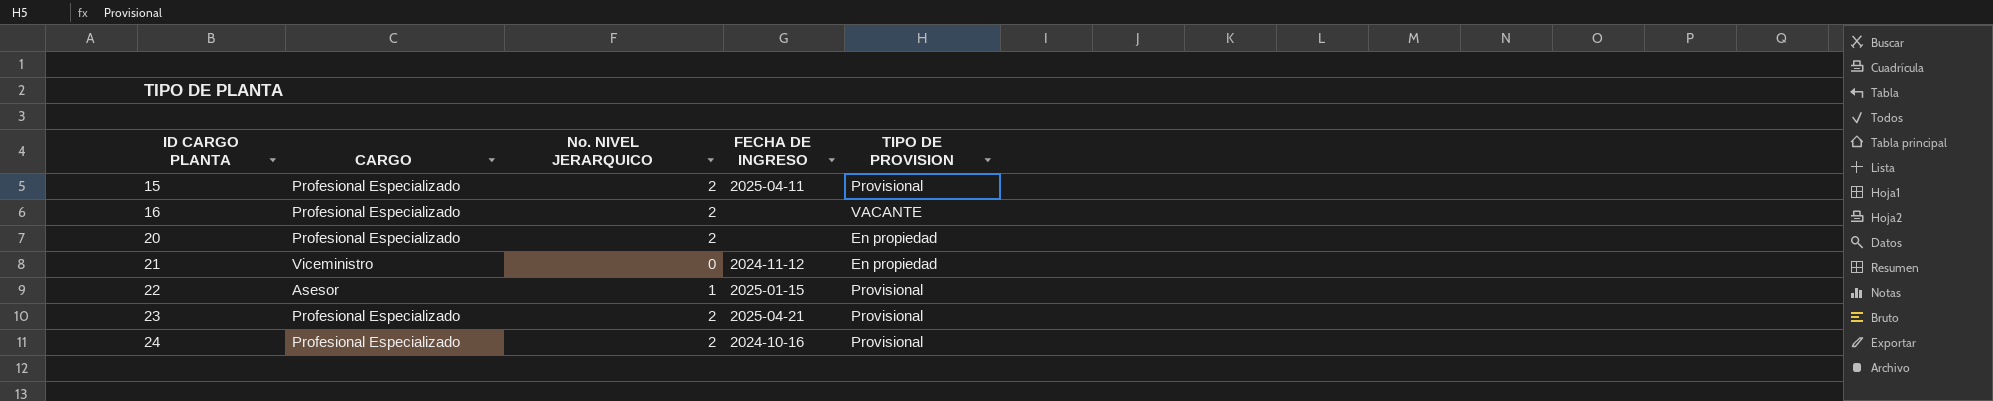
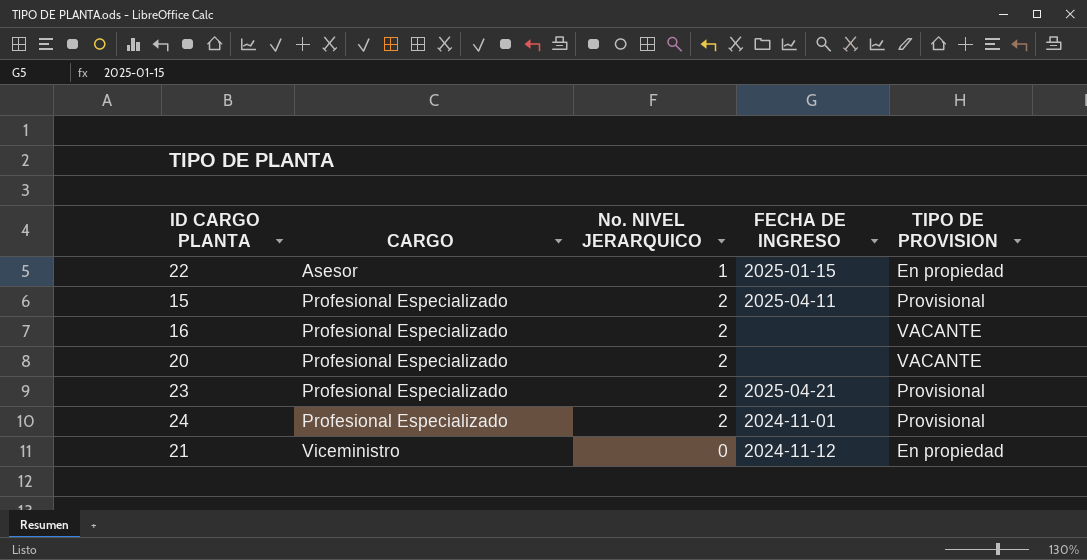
row order: ID CARGO PLANTA ascending -> CARGO ascending
22 | TIPO DE PROVISION: Provisional -> En propiedad
20 | TIPO DE PROVISION: En propiedad -> VACANTE
24 | FECHA DE INGRESO: 2024-10-16 -> 2024-11-01

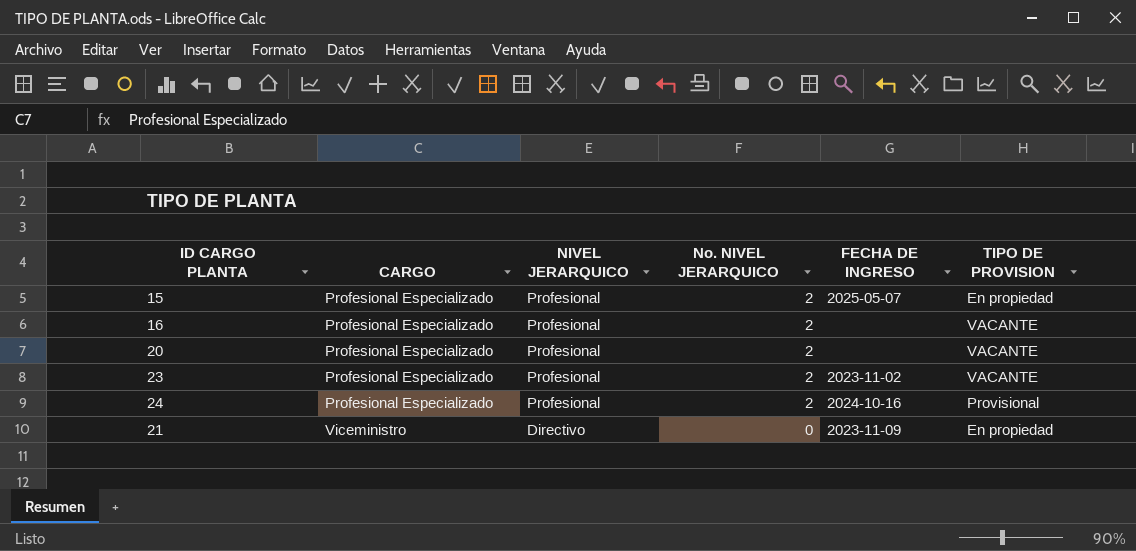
column NIVEL JERARQUICO | position: none -> 3
row 22: Asesor | 1 | 2025-01-15 | En propiedad -> none
15 | FECHA DE INGRESO: 2025-04-11 -> 2025-05-07
15 | TIPO DE PROVISION: Provisional -> En propiedad
23 | FECHA DE INGRESO: 2025-04-21 -> 2023-11-02
23 | TIPO DE PROVISION: Provisional -> VACANTE
24 | FECHA DE INGRESO: 2024-11-01 -> 2024-10-16
21 | FECHA DE INGRESO: 2024-11-12 -> 2023-11-09

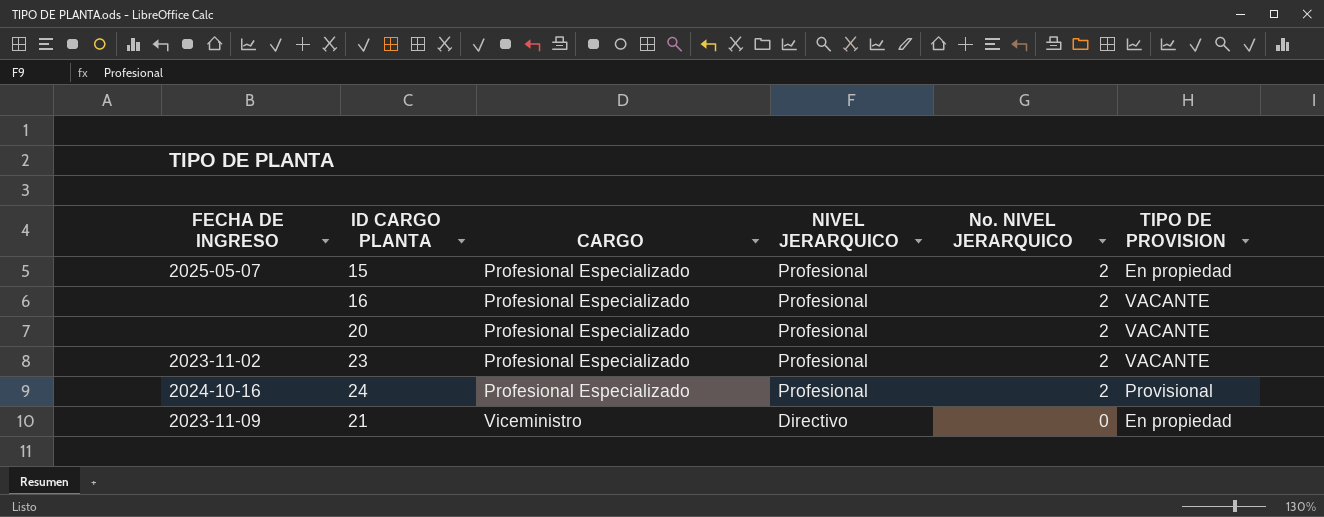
column FECHA DE INGRESO | position: 5 -> 1

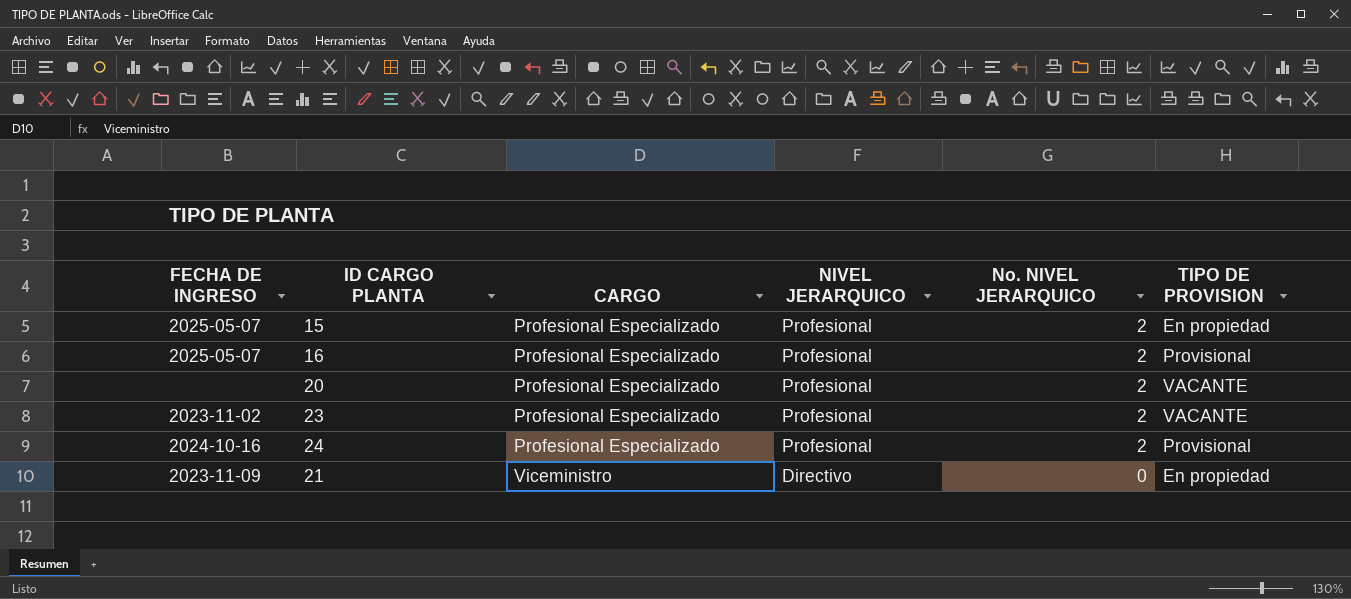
16 | FECHA DE INGRESO: none -> 2025-05-07
16 | TIPO DE PROVISION: VACANTE -> Provisional

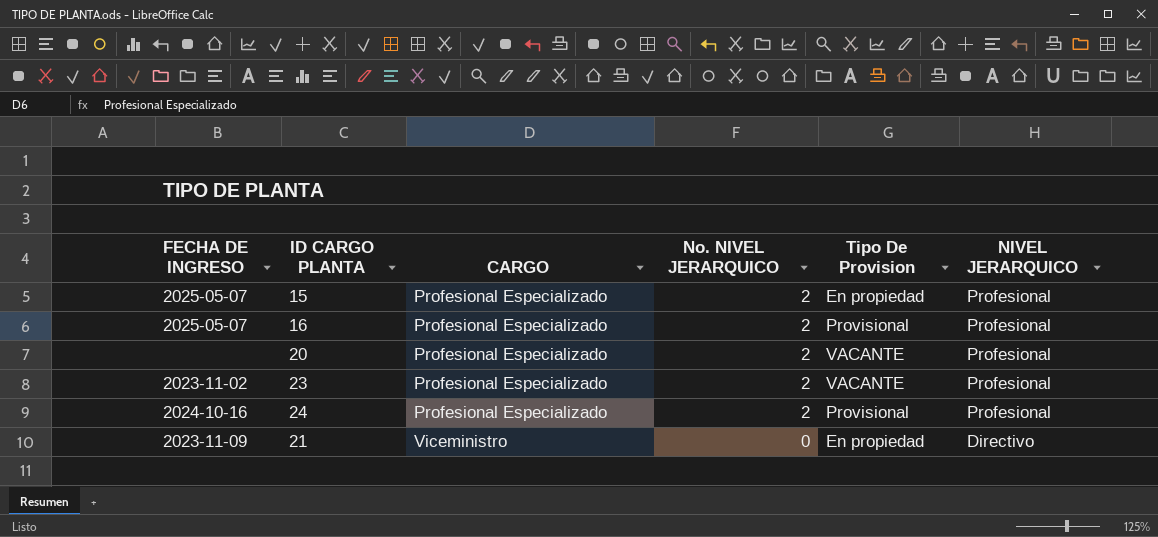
column name: TIPO DE PROVISION -> Tipo De Provision
column NIVEL JERARQUICO | position: 4 -> 6

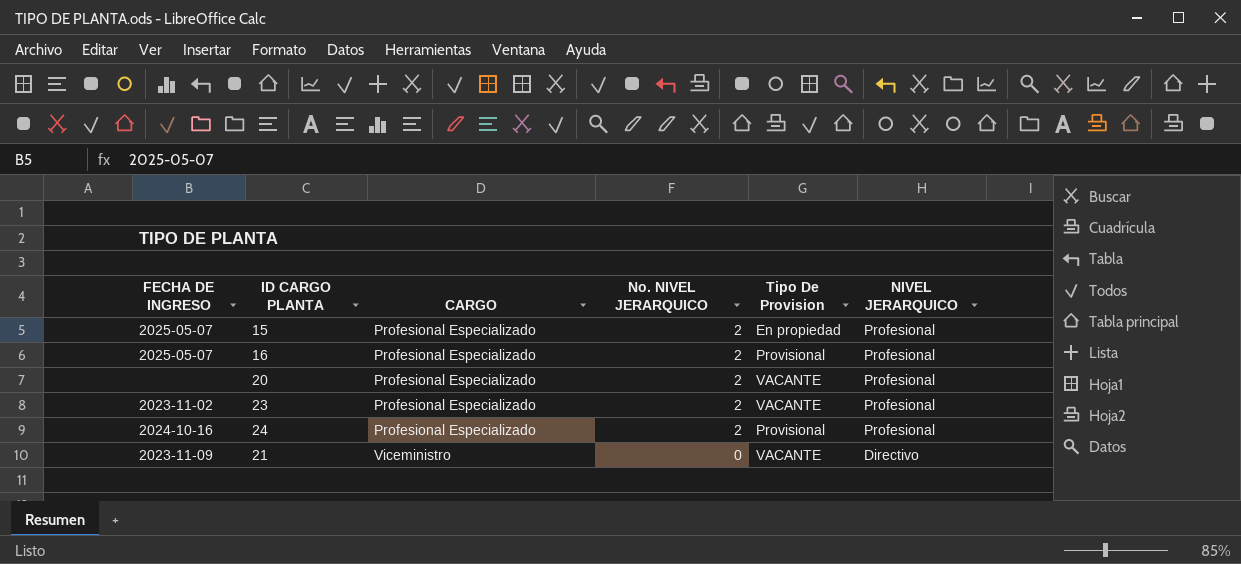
21 | Tipo De Provision: En propiedad -> VACANTE

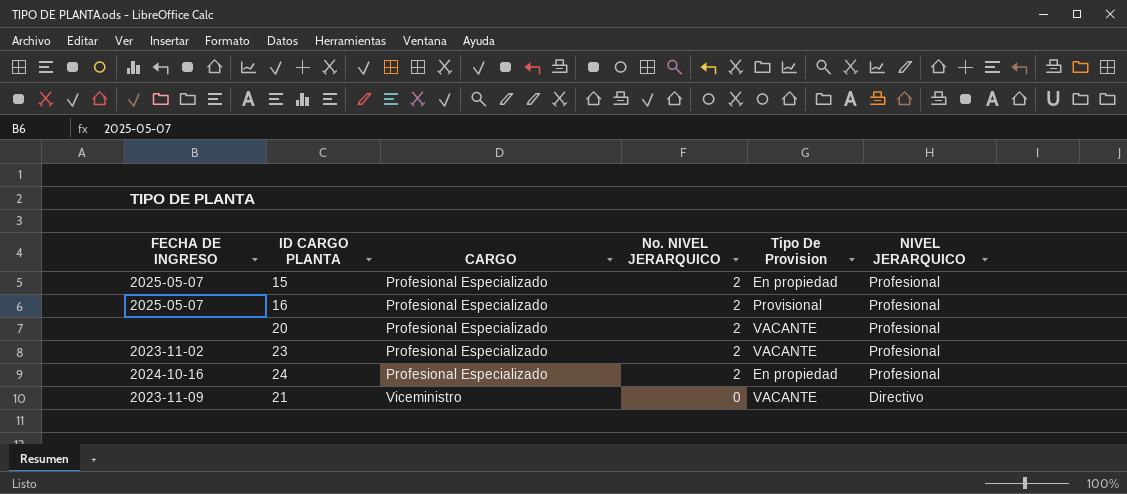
24 | Tipo De Provision: Provisional -> En propiedad

